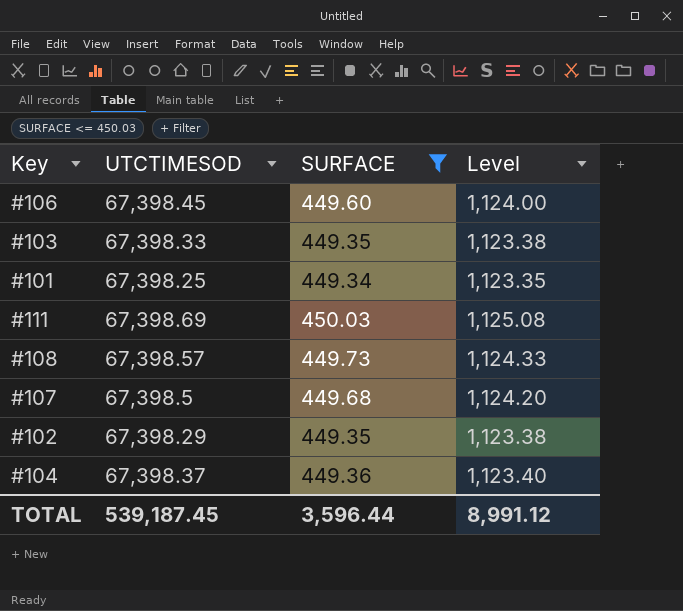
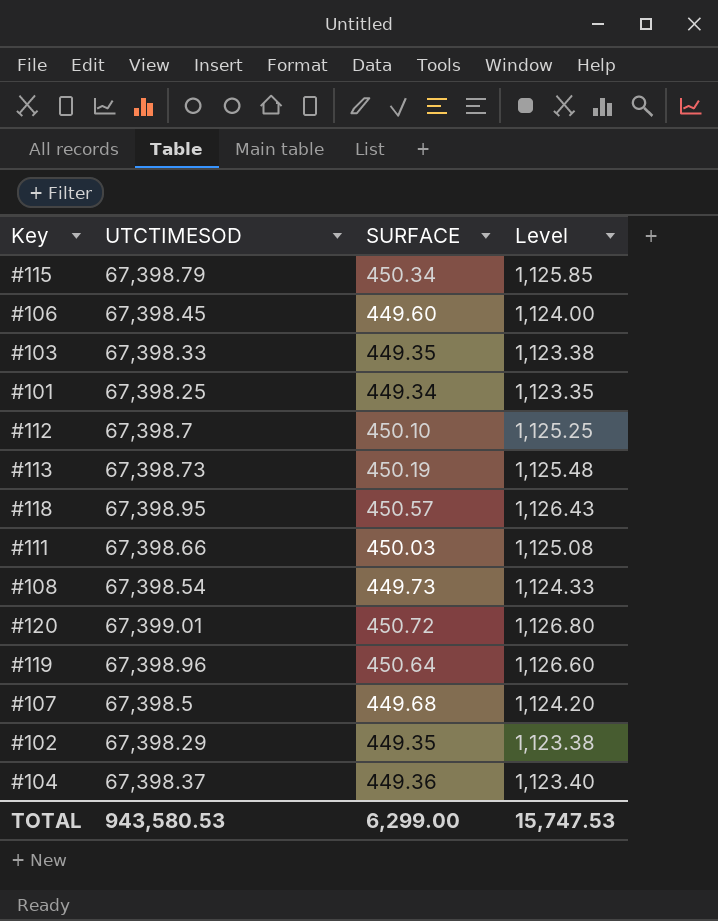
filter: SURFACE <= 450.03 -> none
#111 | UTCTIMESOD: 67,398.69 -> 67,398.66
#108 | UTCTIMESOD: 67,398.57 -> 67,398.54
TOTAL | UTCTIMESOD: 539,187.45 -> 943,580.53
TOTAL | SURFACE: 3,596.44 -> 6,299.00
TOTAL | Level: 8,991.12 -> 15,747.53

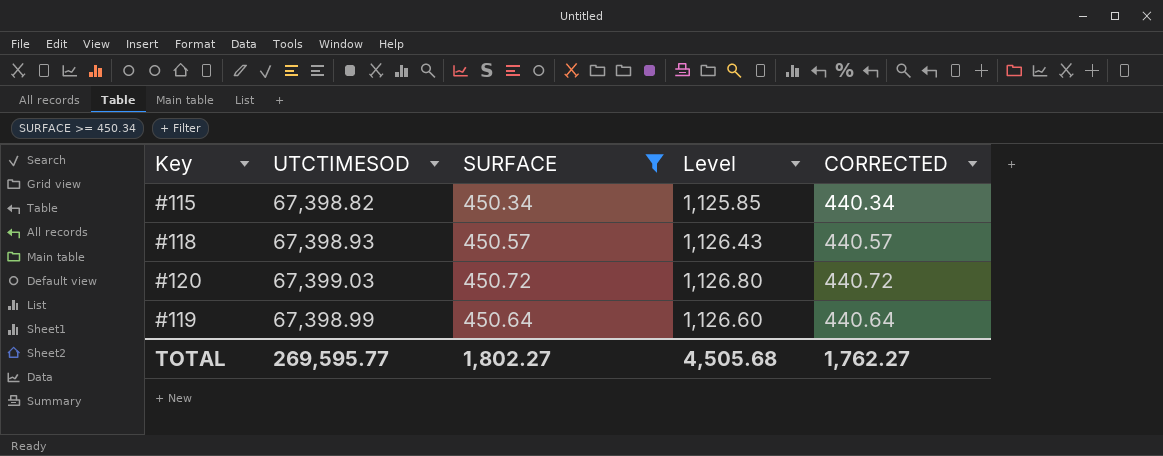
filter: none -> SURFACE >= 450.34
column CORRECTED | formula: none -> [SURFACE] - 10
#115 | UTCTIMESOD: 67,398.79 -> 67,398.82
#118 | UTCTIMESOD: 67,398.95 -> 67,398.93
#120 | UTCTIMESOD: 67,399.01 -> 67,399.03
#119 | UTCTIMESOD: 67,398.96 -> 67,398.99
TOTAL | UTCTIMESOD: 943,580.53 -> 269,595.77
TOTAL | SURFACE: 6,299.00 -> 1,802.27
TOTAL | Level: 15,747.53 -> 4,505.68

